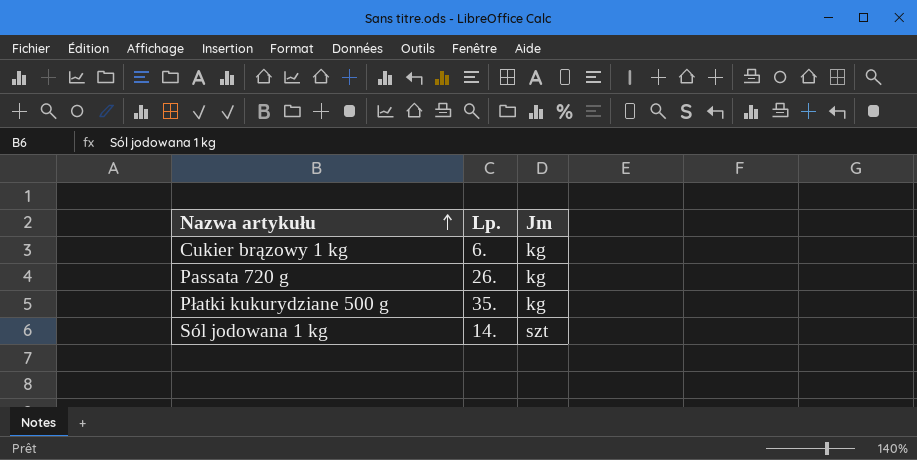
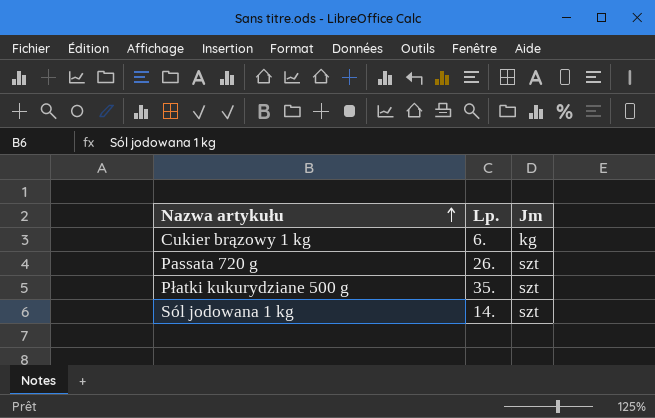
Passata 720 g | Jm: kg -> szt
Płatki kukurydziane 500 g | Jm: kg -> szt

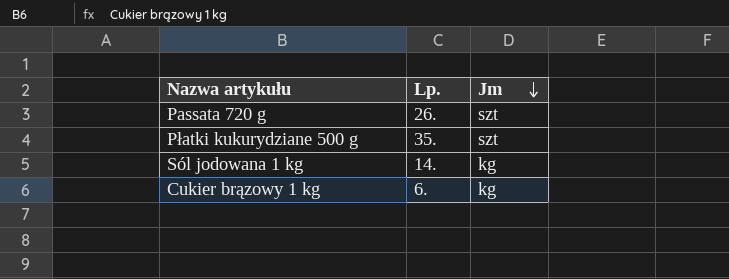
row order: Nazwa artykułu ascending -> Jm descending
Sól jodowana 1 kg | Jm: szt -> kg

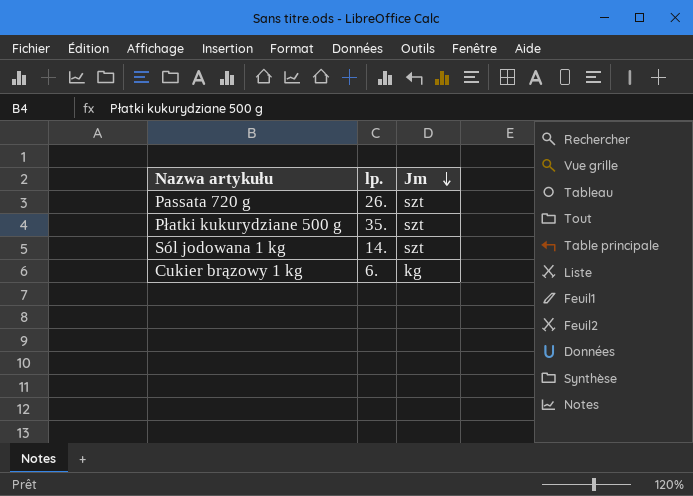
column name: Lp. -> lp.
Sól jodowana 1 kg | Jm: kg -> szt

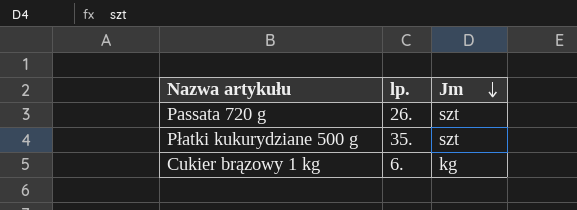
row Sól jodowana 1 kg: 14. | szt -> none

